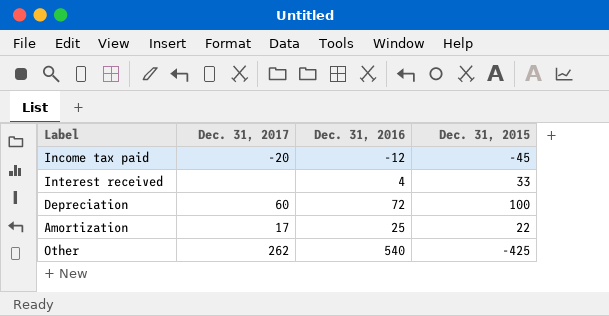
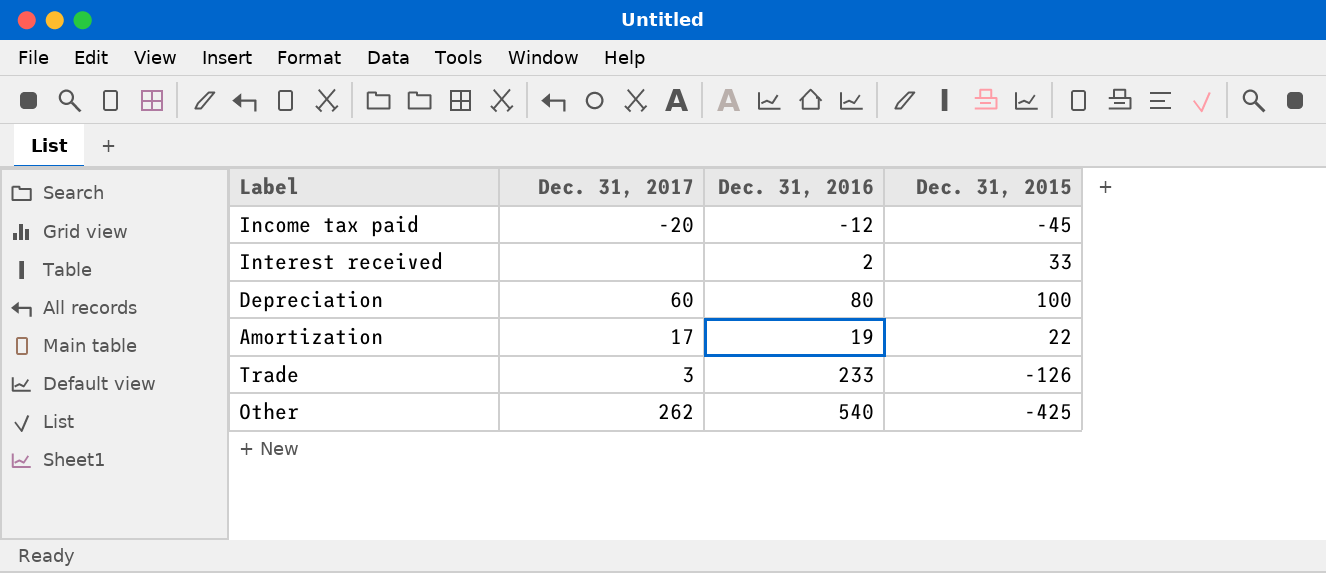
Interest received | Dec. 31, 2016: 4 -> 2
Depreciation | Dec. 31, 2016: 72 -> 80
Amortization | Dec. 31, 2016: 25 -> 19
row Trade: none -> 3 | 233 | -126

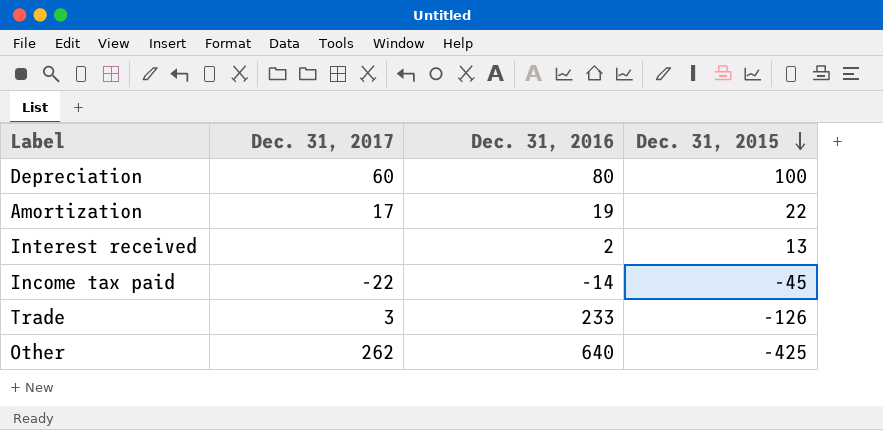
row order: none -> Dec. 31, 2015 descending
Interest received | Dec. 31, 2015: 33 -> 13
Income tax paid | Dec. 31, 2017: -20 -> -22
Income tax paid | Dec. 31, 2016: -12 -> -14
Other | Dec. 31, 2016: 540 -> 640

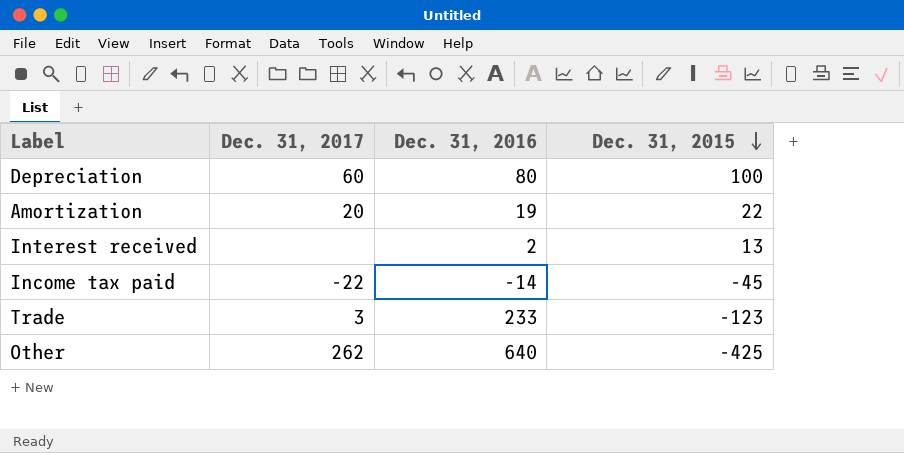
Amortization | Dec. 31, 2017: 17 -> 20
Trade | Dec. 31, 2015: -126 -> -123

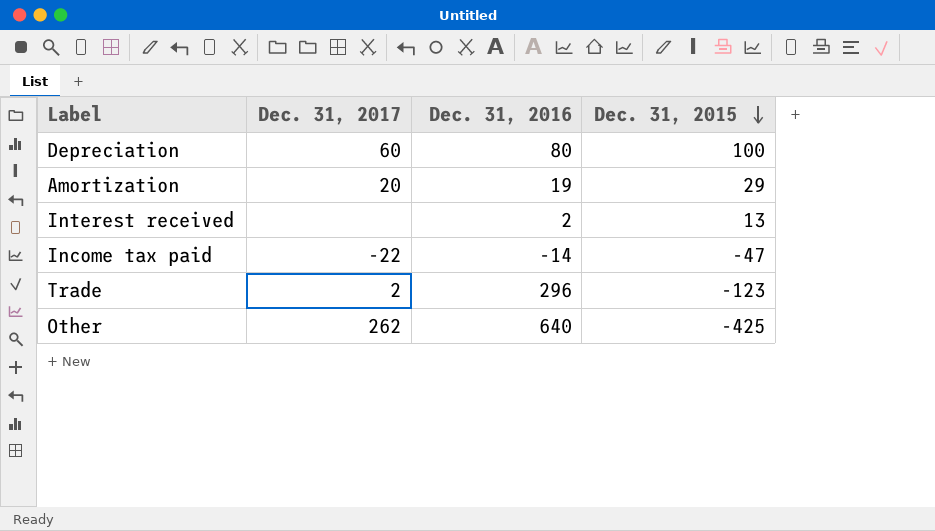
Amortization | Dec. 31, 2015: 22 -> 29
Income tax paid | Dec. 31, 2015: -45 -> -47
Trade | Dec. 31, 2017: 3 -> 2
Trade | Dec. 31, 2016: 233 -> 296

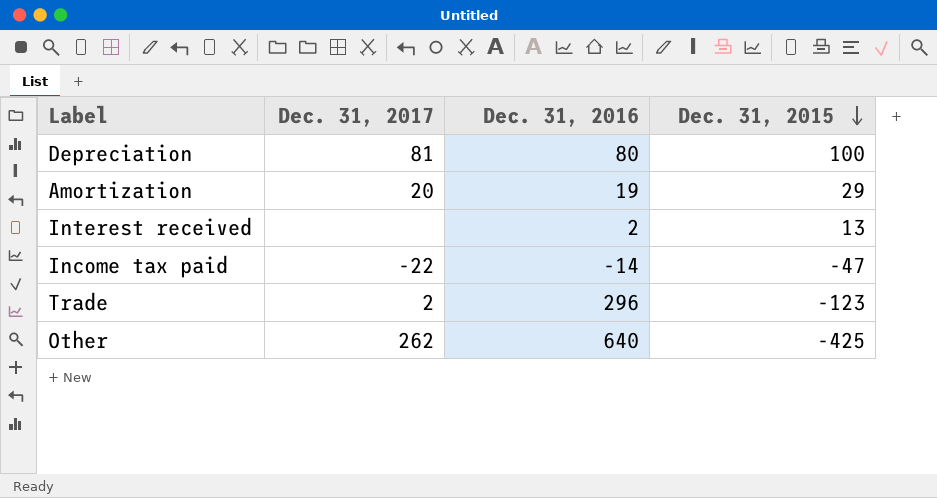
Depreciation | Dec. 31, 2017: 60 -> 81

